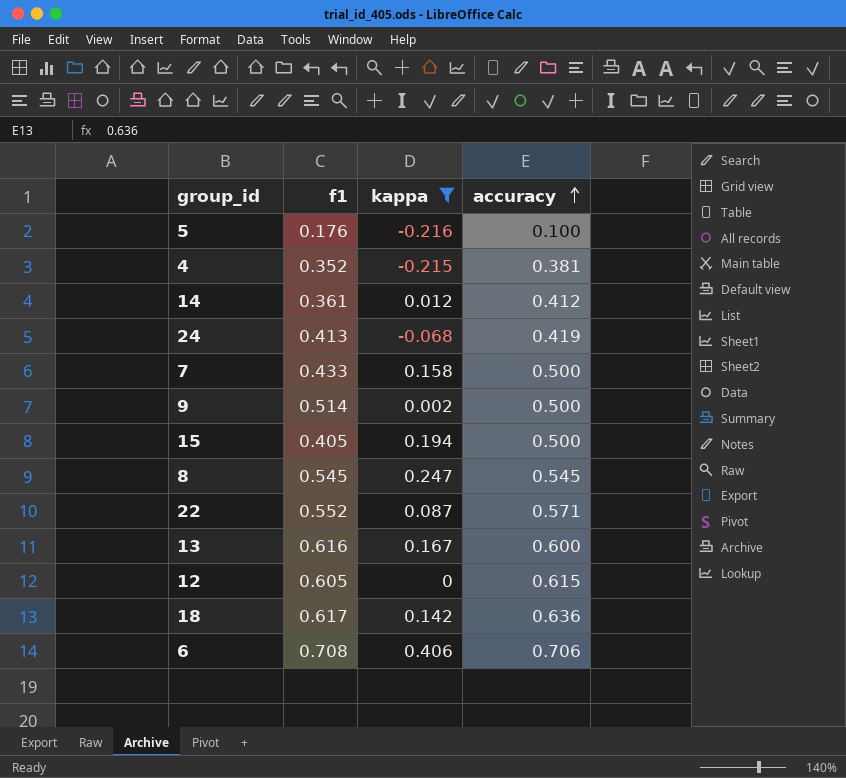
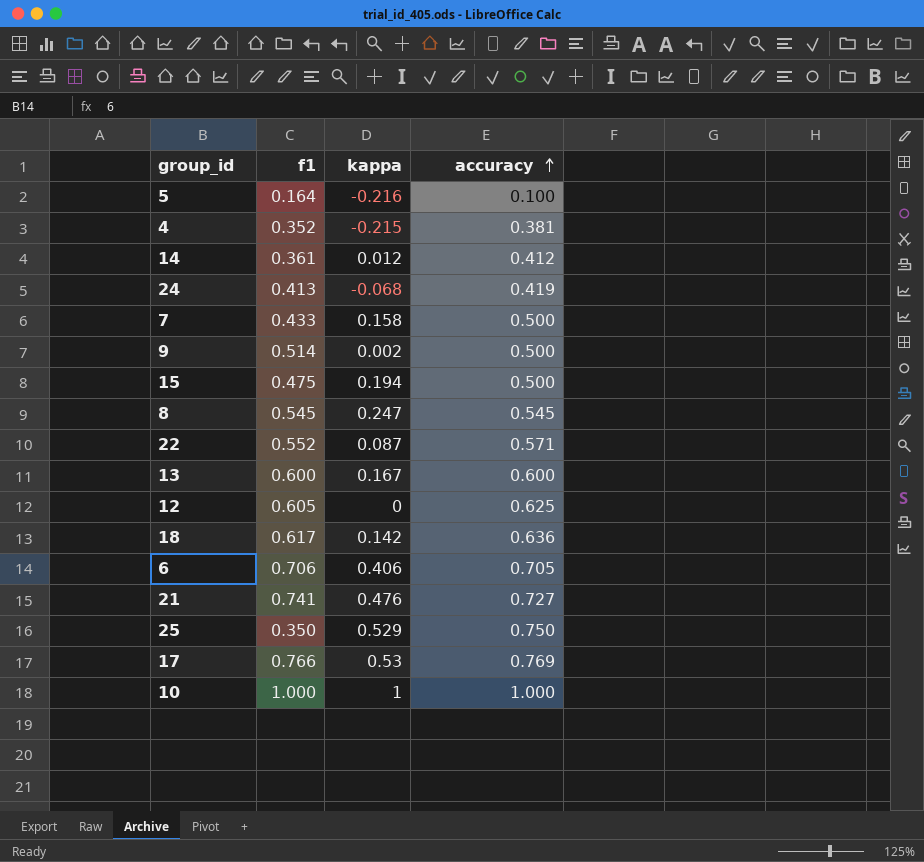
filter: kappa <= 0.406 -> none
5 | f1: 0.176 -> 0.164
15 | f1: 0.405 -> 0.475
13 | f1: 0.616 -> 0.600
12 | accuracy: 0.615 -> 0.625
6 | f1: 0.708 -> 0.706
6 | accuracy: 0.706 -> 0.705

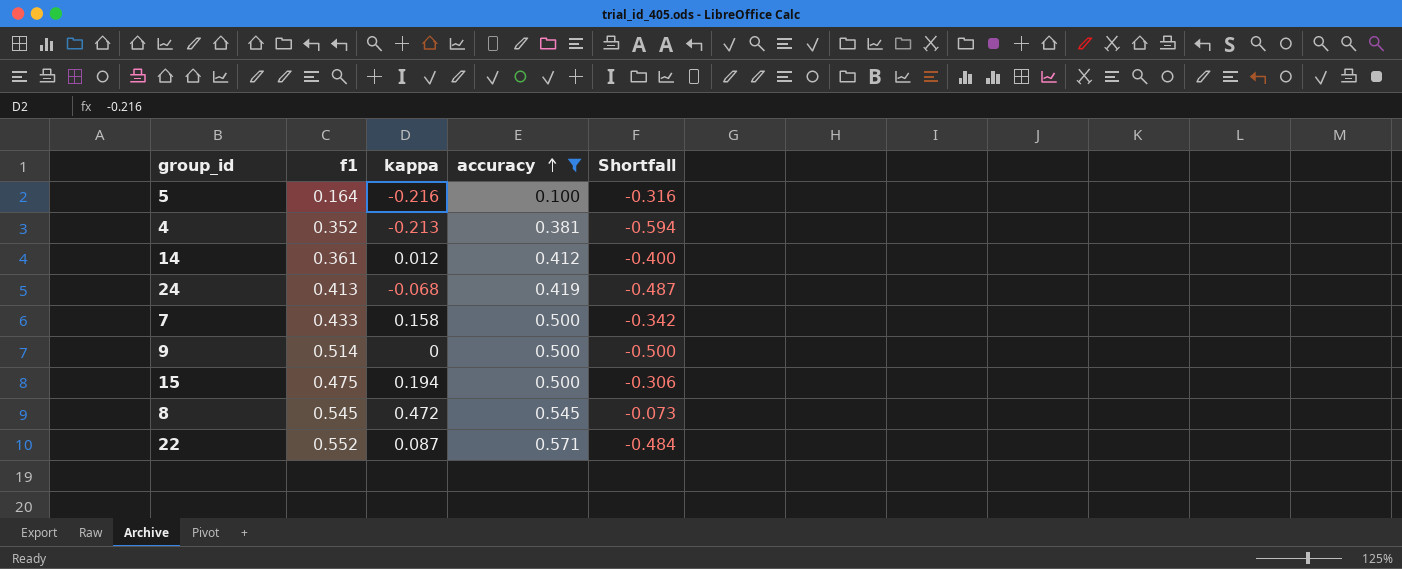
filter: none -> accuracy <= 0.571
column Shortfall | formula: none -> [kappa] - [accuracy]
4 | kappa: -0.215 -> -0.213
9 | kappa: 0.002 -> 0
8 | kappa: 0.247 -> 0.472

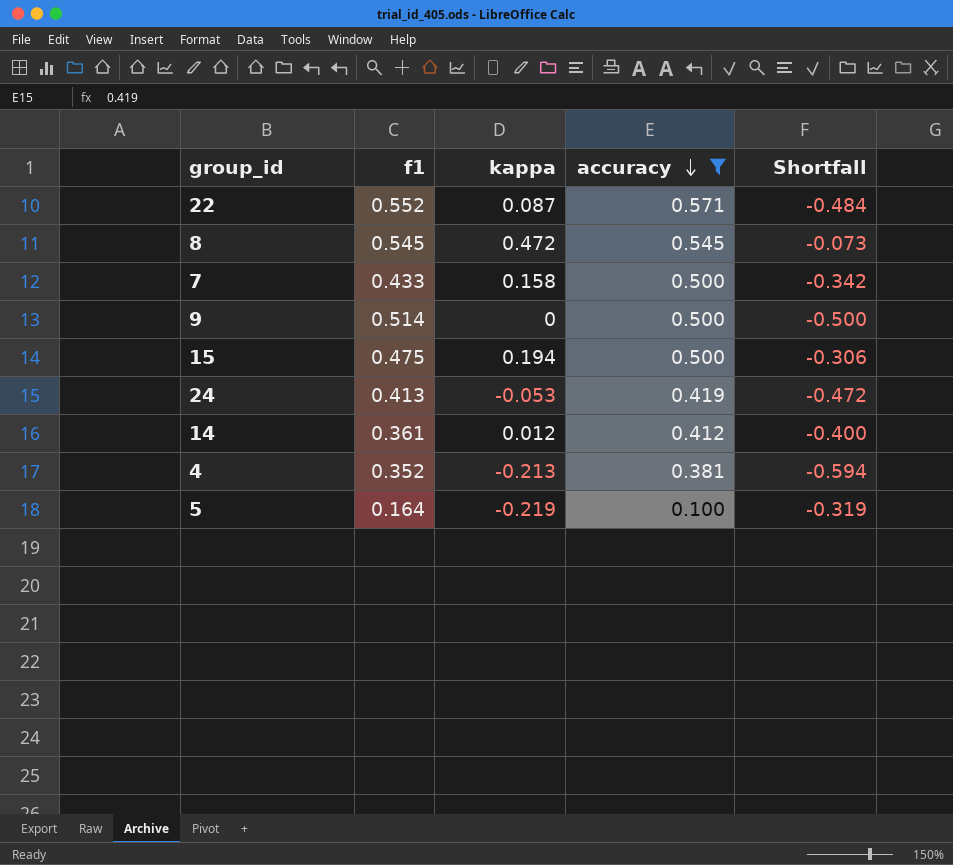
row order: accuracy ascending -> accuracy descending
24 | kappa: -0.068 -> -0.053
24 | Shortfall: -0.487 -> -0.472
5 | kappa: -0.216 -> -0.219
5 | Shortfall: -0.316 -> -0.319

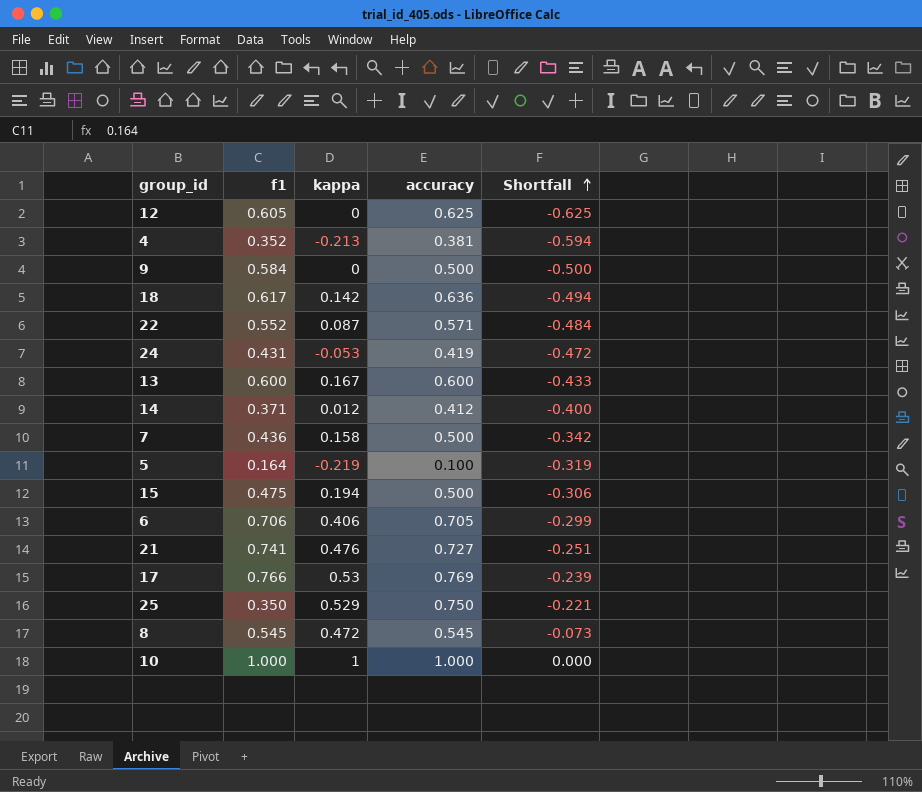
filter: accuracy <= 0.571 -> none
row order: accuracy descending -> Shortfall ascending
9 | f1: 0.514 -> 0.584
24 | f1: 0.413 -> 0.431
14 | f1: 0.361 -> 0.371
7 | f1: 0.433 -> 0.436

